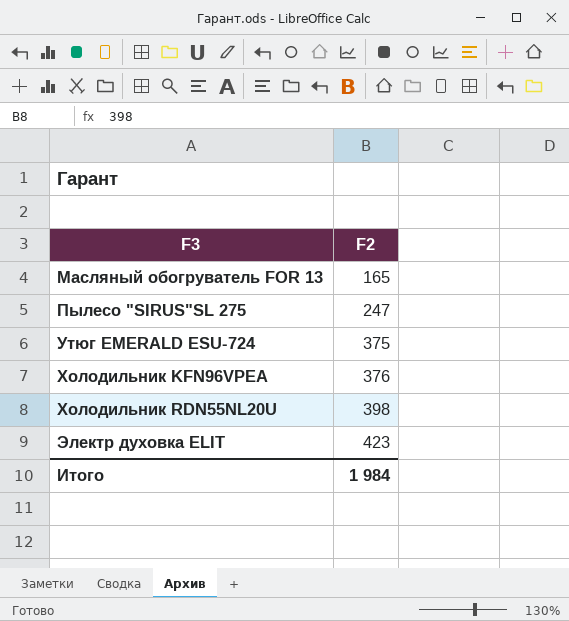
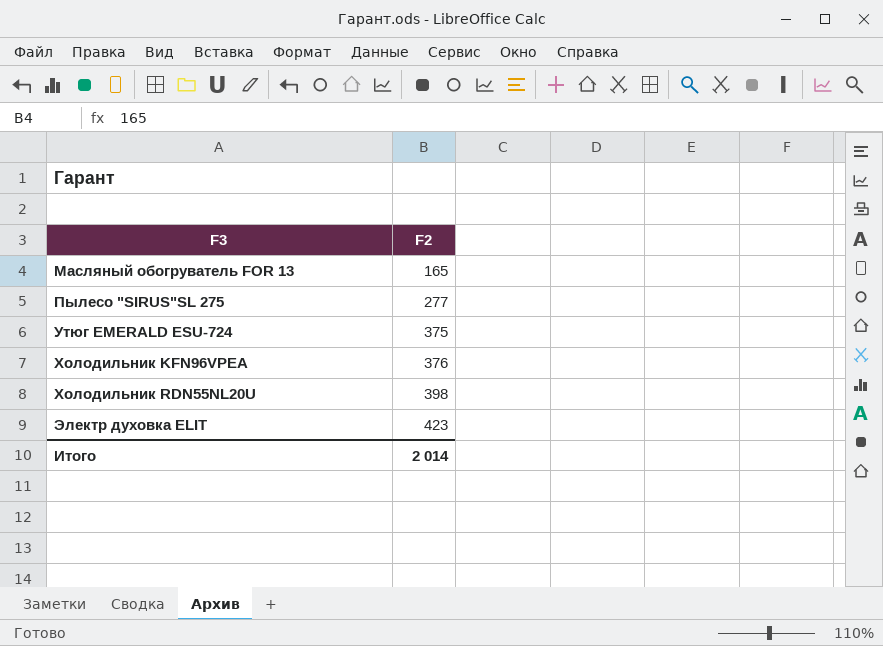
Пылесо "SIRUS"SL 275 | F2: 247 -> 277
Итого | F2: 1 984 -> 2 014

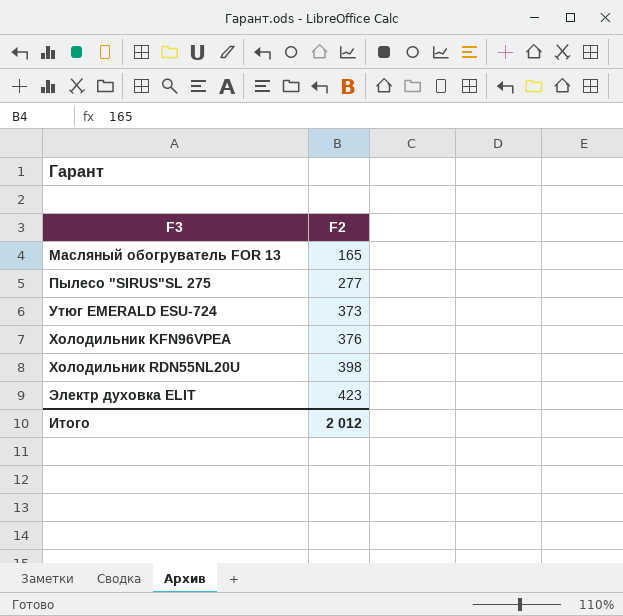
Утюг EMERALD ESU-724 | F2: 375 -> 373
Итого | F2: 2 014 -> 2 012

